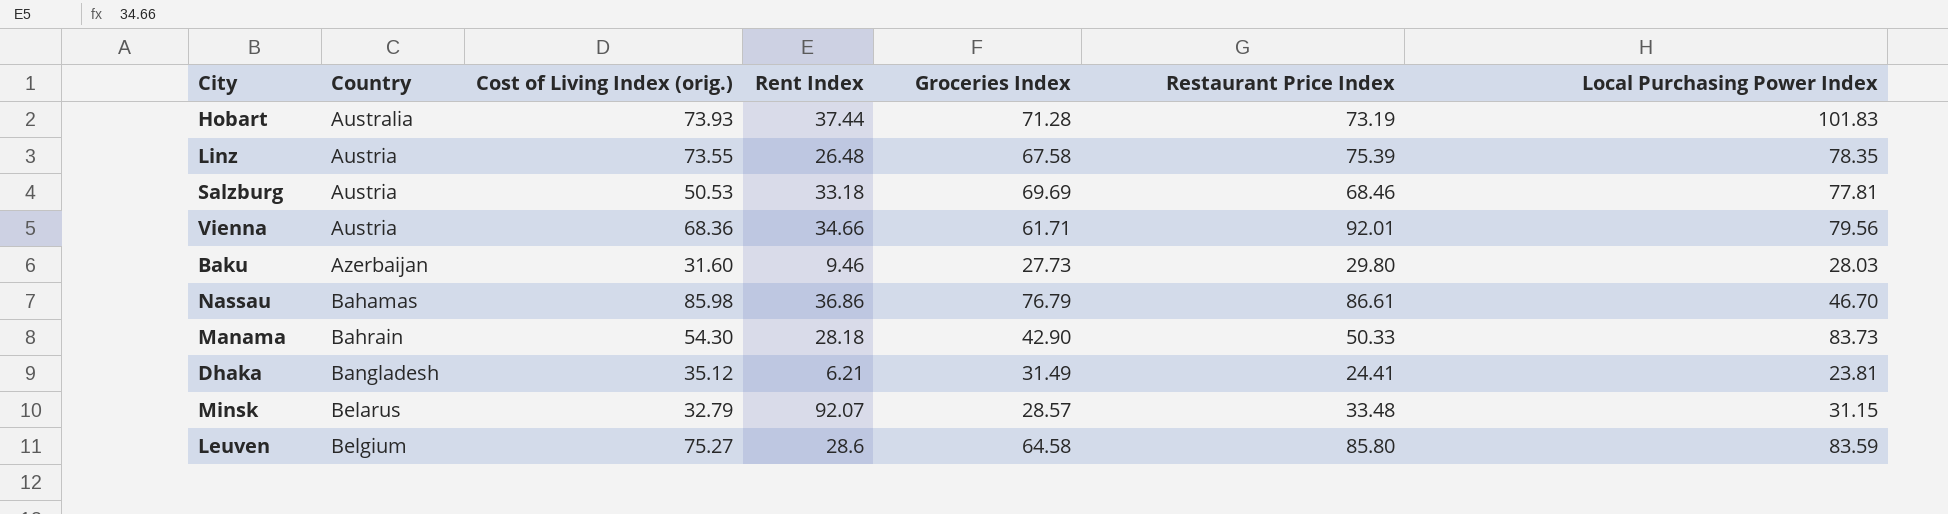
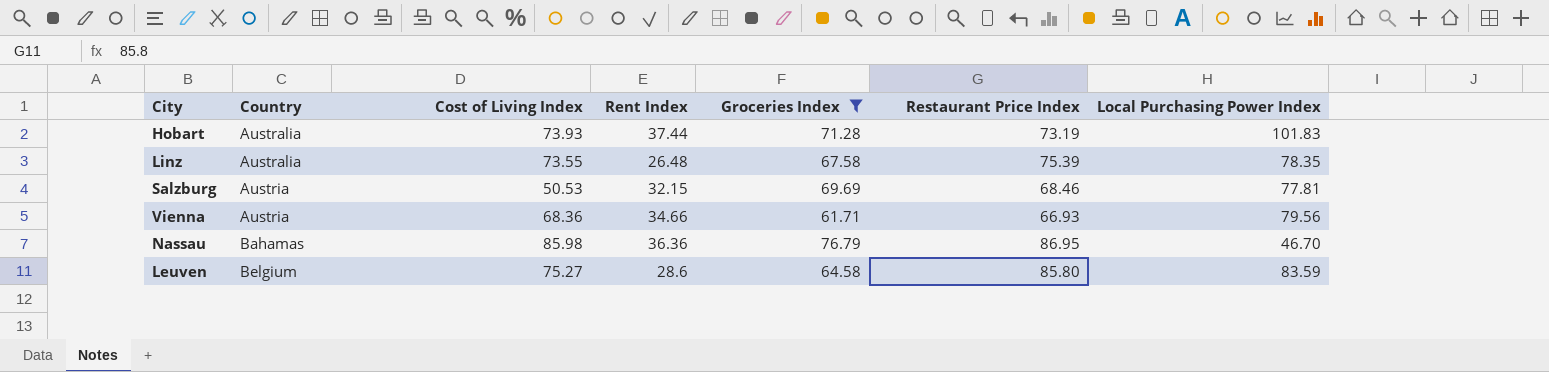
filter: none -> Groceries Index >= 61.71
column name: Cost of Living Index (orig.) -> Cost of Living Index
Linz | Country: Austria -> Australia
Salzburg | Rent Index: 33.18 -> 32.15
Vienna | Restaurant Price Index: 92.01 -> 66.93
Nassau | Rent Index: 36.86 -> 36.36
Nassau | Restaurant Price Index: 86.61 -> 86.95

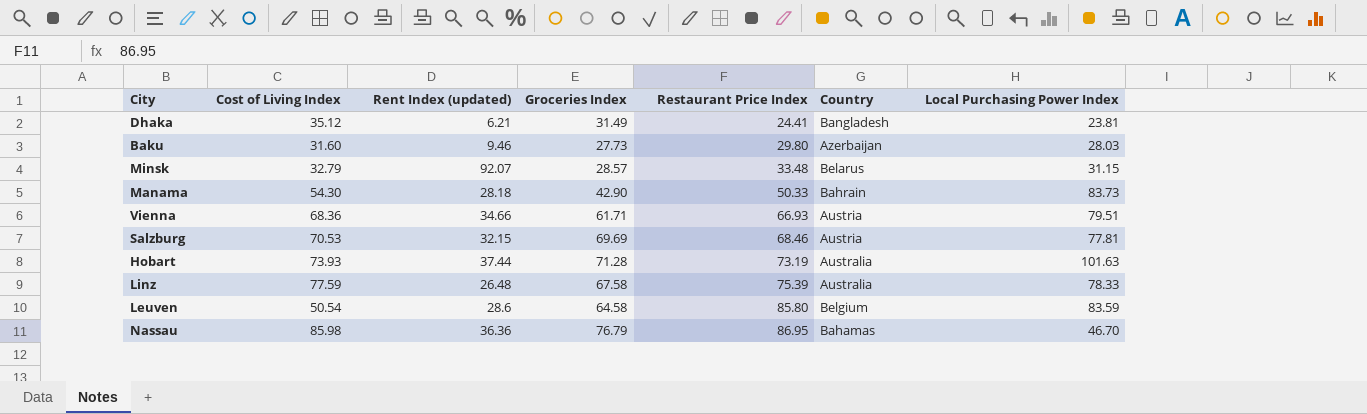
filter: Groceries Index >= 61.71 -> none
row order: Country ascending -> Restaurant Price Index ascending
column name: Rent Index -> Rent Index (updated)
column Country | position: 2 -> 6
Vienna | Local Purchasing Power Index: 79.56 -> 79.51
Salzburg | Cost of Living Index: 50.53 -> 70.53
Hobart | Local Purchasing Power Index: 101.83 -> 101.63
Linz | Cost of Living Index: 73.55 -> 77.59
Linz | Local Purchasing Power Index: 78.35 -> 78.33
Leuven | Cost of Living Index: 75.27 -> 50.54

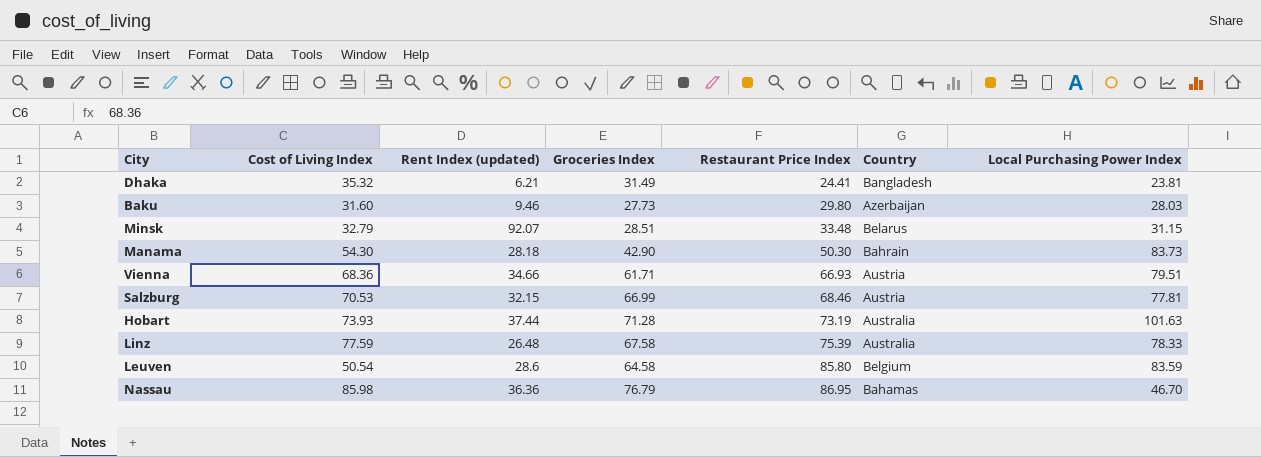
Dhaka | Cost of Living Index: 35.12 -> 35.32
Minsk | Groceries Index: 28.57 -> 28.51
Manama | Restaurant Price Index: 50.33 -> 50.30
Salzburg | Groceries Index: 69.69 -> 66.99

